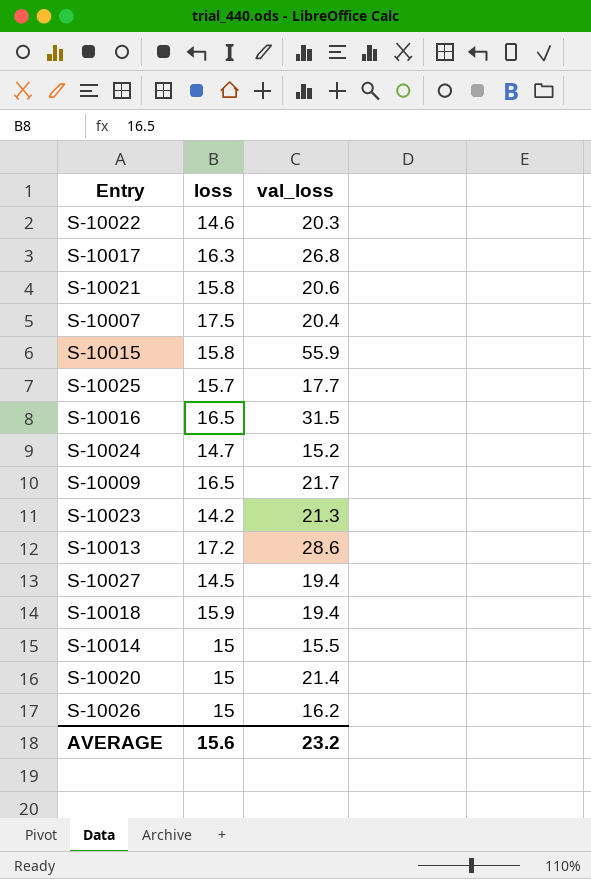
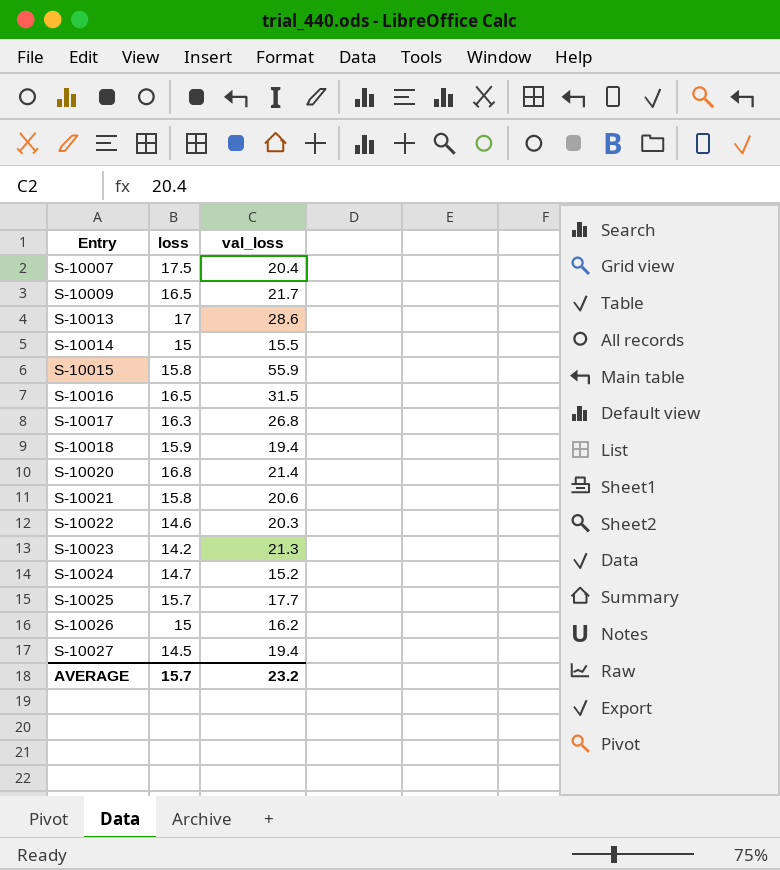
row order: none -> Entry ascending
S-10013 | loss: 17.2 -> 17
S-10020 | loss: 15 -> 16.8
AVERAGE | loss: 15.6 -> 15.7

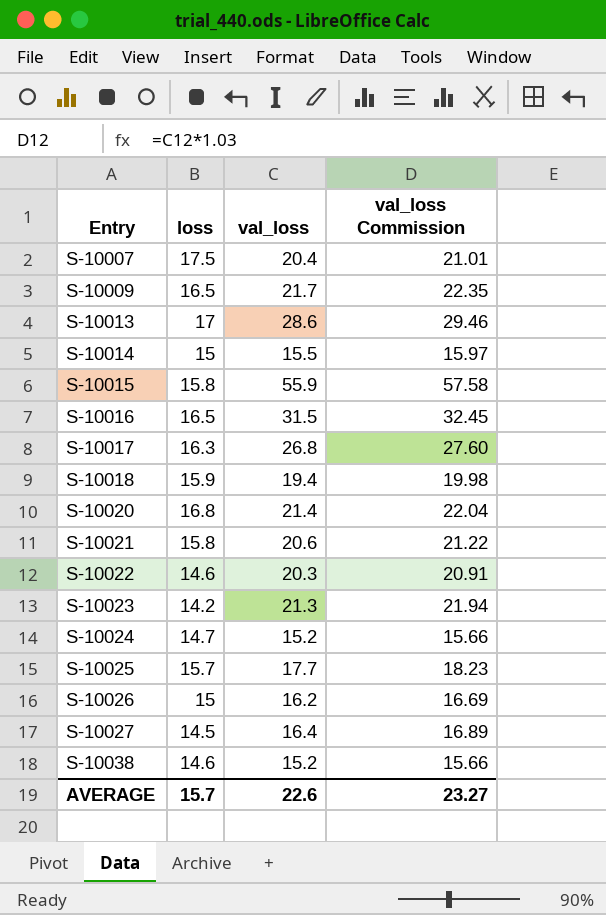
column val_loss Commission | formula: none -> [val_loss] * 1.03
S-10027 | val_loss: 19.4 -> 16.4
row S-10038: none -> 14.6 | 15.2 | 15.66
AVERAGE | val_loss: 23.2 -> 22.6

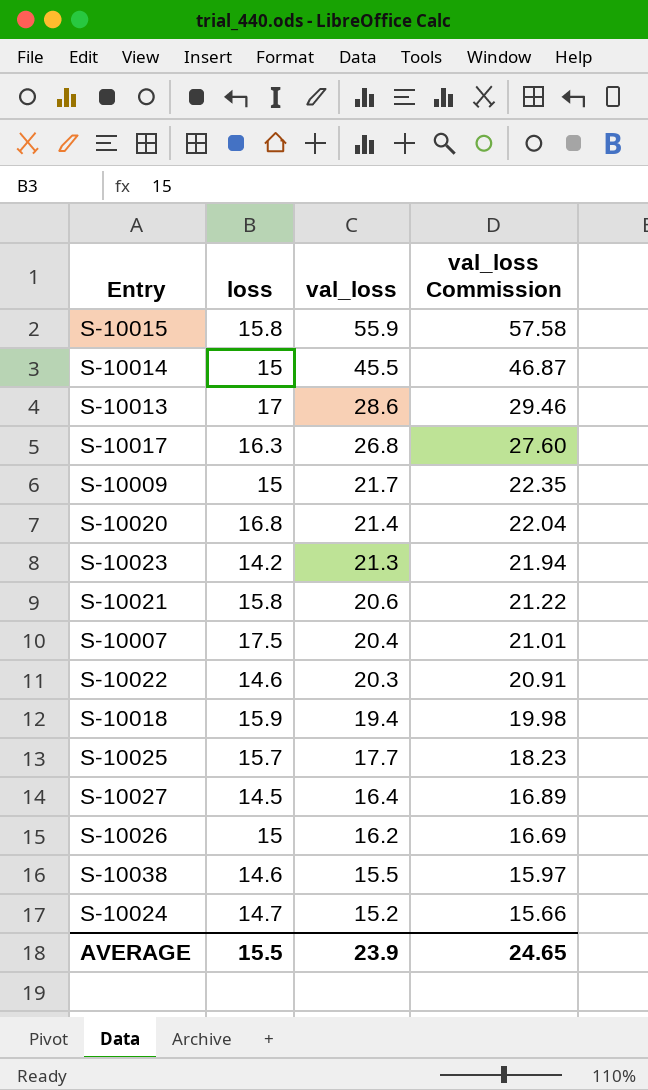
row order: Entry ascending -> val_loss descending
row S-10016: 16.5 | 31.5 | 32.45 -> none
S-10014 | val_loss: 15.5 -> 45.5
S-10014 | val_loss Commission: 15.97 -> 46.87
S-10009 | loss: 16.5 -> 15
S-10038 | val_loss: 15.2 -> 15.5
S-10038 | val_loss Commission: 15.66 -> 15.97
AVERAGE | loss: 15.7 -> 15.5
AVERAGE | val_loss: 22.6 -> 23.9
AVERAGE | val_loss Commission: 23.27 -> 24.65

